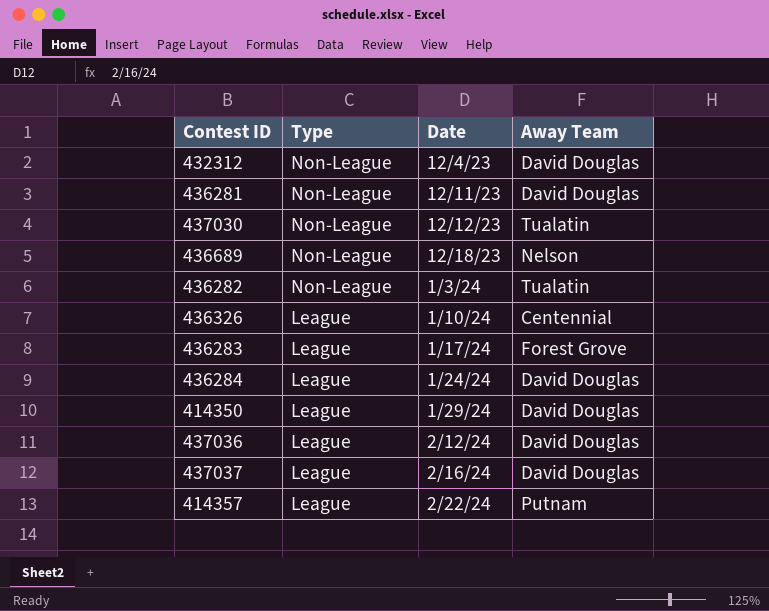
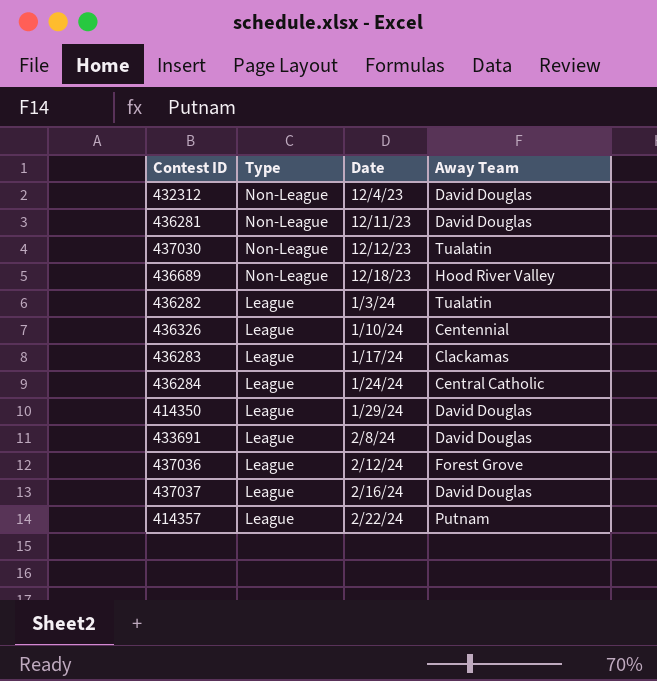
436689 | Away Team: Nelson -> Hood River Valley
436282 | Type: Non-League -> League
436283 | Away Team: Forest Grove -> Clackamas
436284 | Away Team: David Douglas -> Central Catholic
row 433691: none -> League | 2/8/24 | David Douglas
437036 | Away Team: David Douglas -> Forest Grove

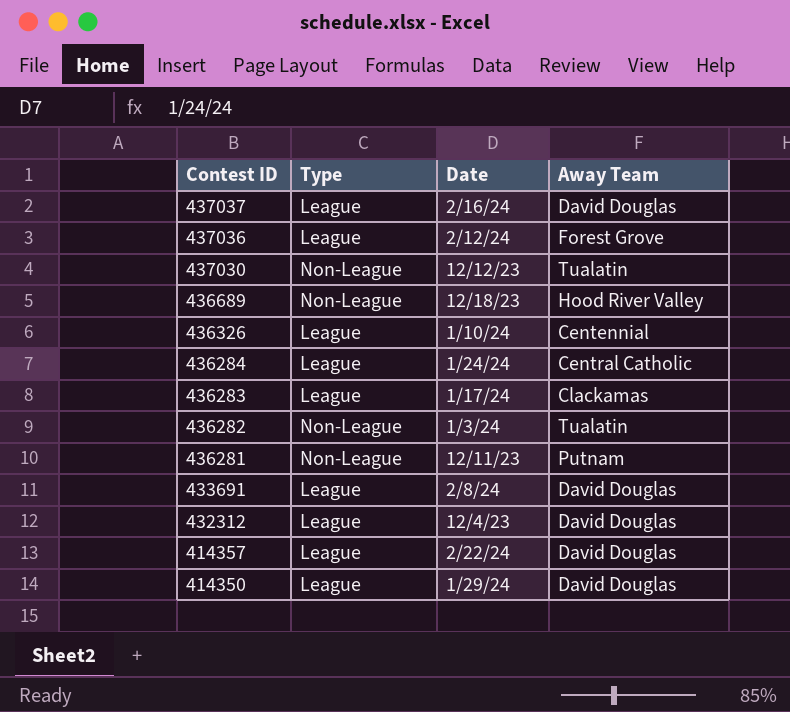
row order: Type descending -> Contest ID descending
436282 | Type: League -> Non-League
436281 | Away Team: David Douglas -> Putnam
432312 | Type: Non-League -> League
414357 | Away Team: Putnam -> David Douglas

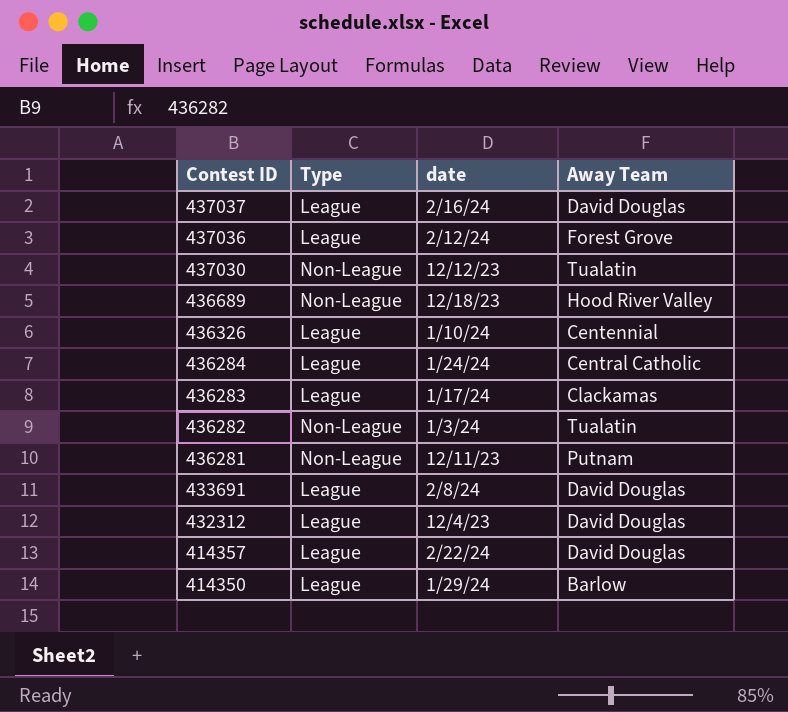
column name: Date -> date
414350 | Away Team: David Douglas -> Barlow

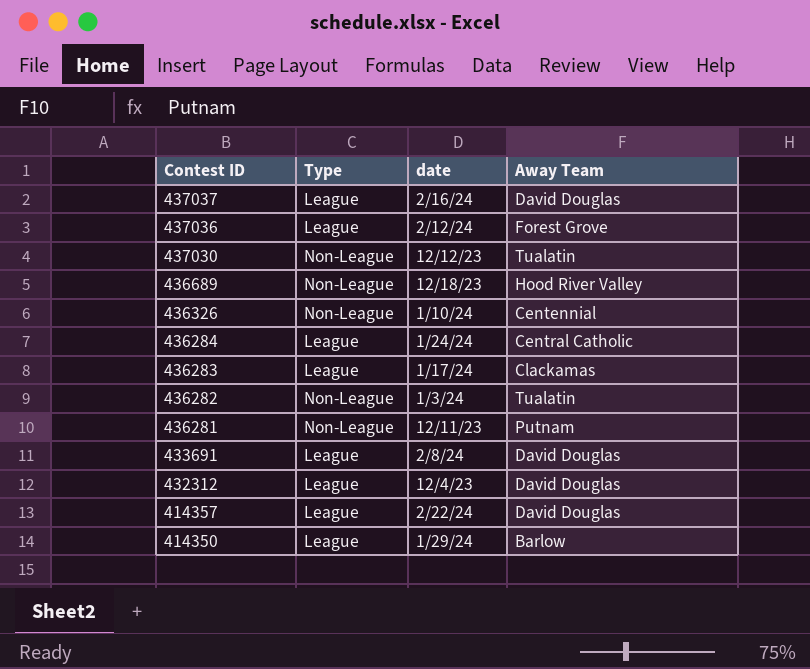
436326 | Type: League -> Non-League

